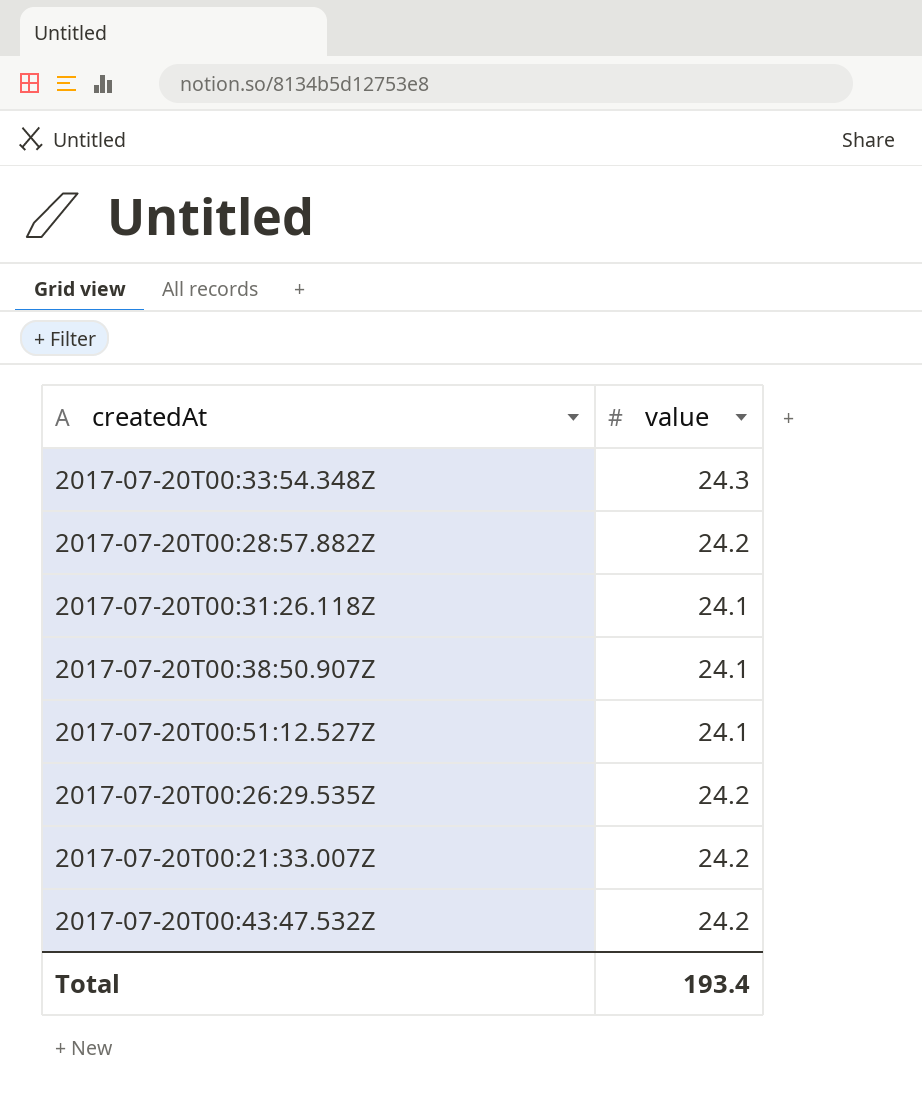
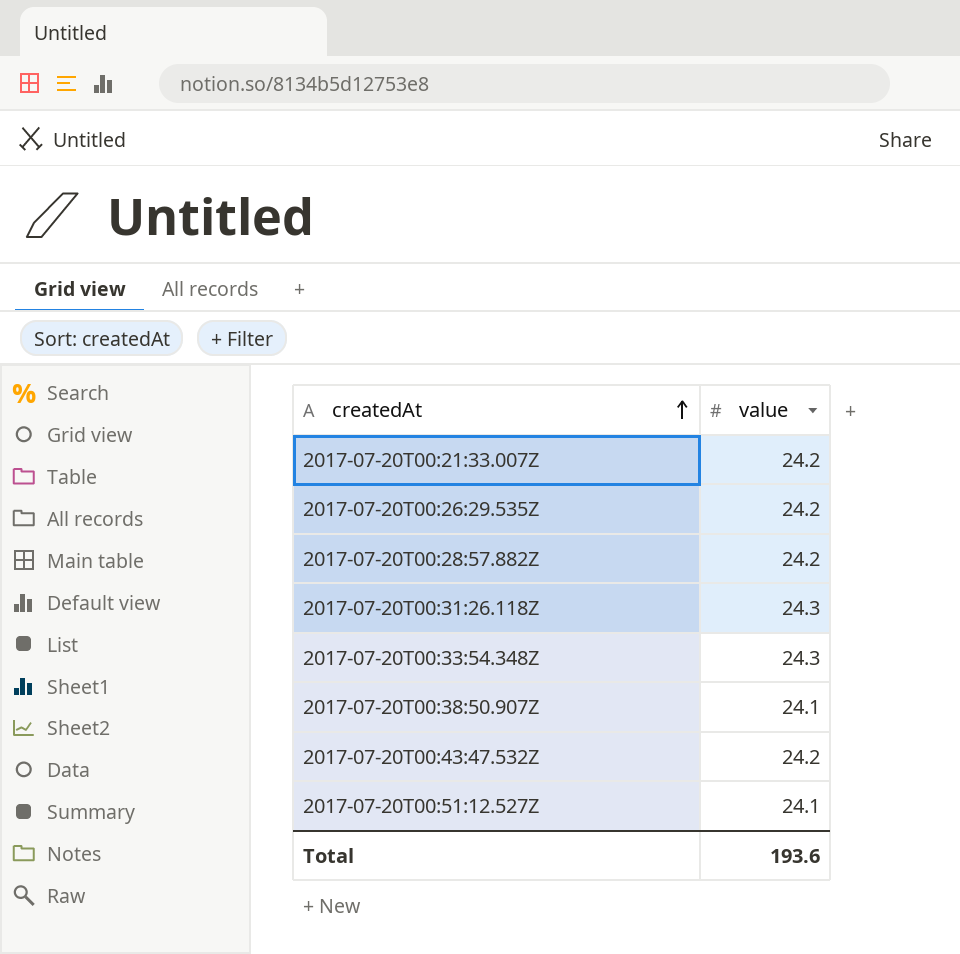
row order: none -> createdAt ascending
2017-07-20T00:31:26.118Z | value: 24.1 -> 24.3
Total | value: 193.4 -> 193.6

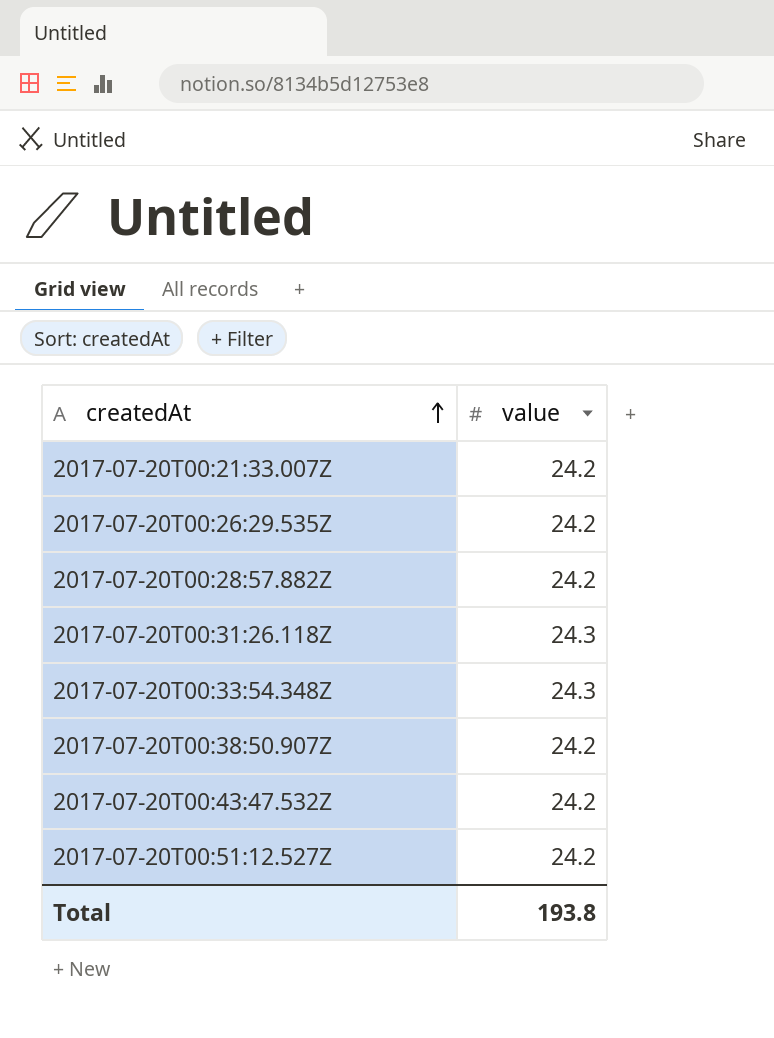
2017-07-20T00:38:50.907Z | value: 24.1 -> 24.2
2017-07-20T00:51:12.527Z | value: 24.1 -> 24.2
Total | value: 193.6 -> 193.8

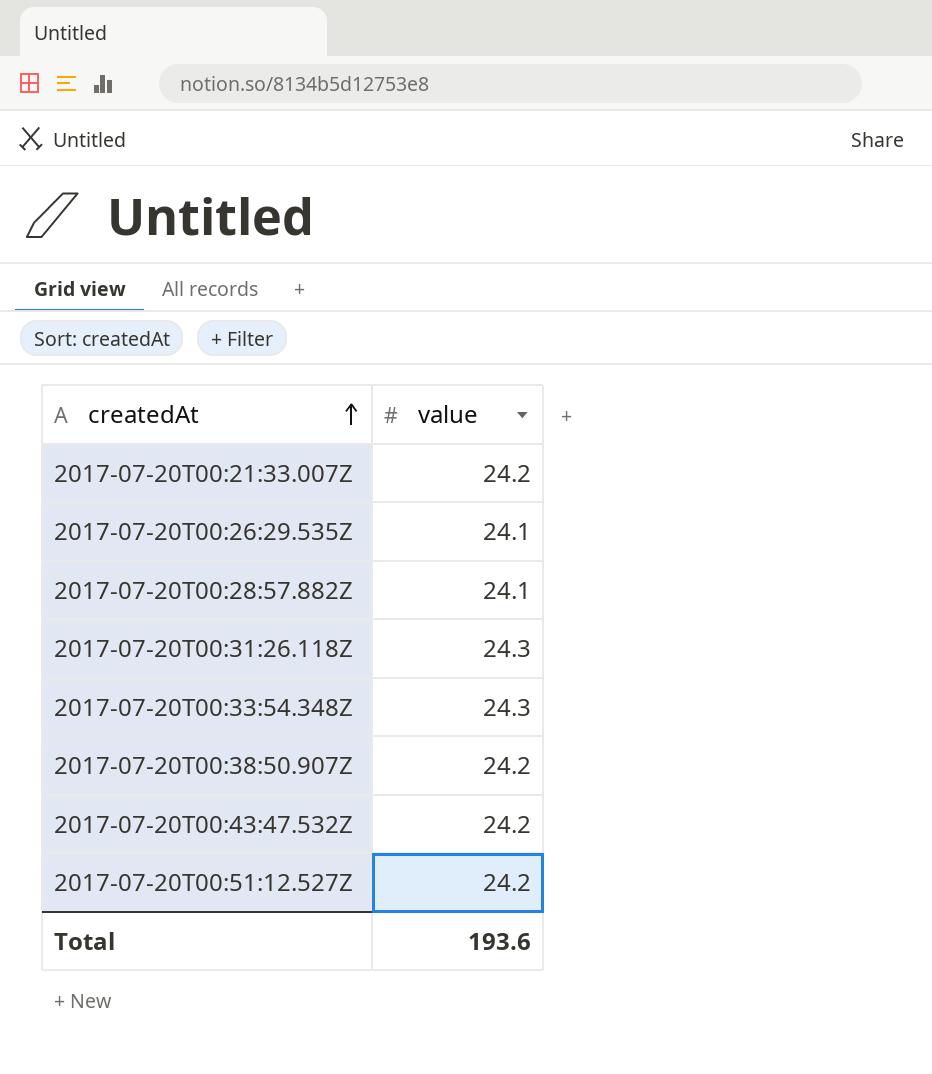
2017-07-20T00:26:29.535Z | value: 24.2 -> 24.1
2017-07-20T00:28:57.882Z | value: 24.2 -> 24.1
Total | value: 193.8 -> 193.6

